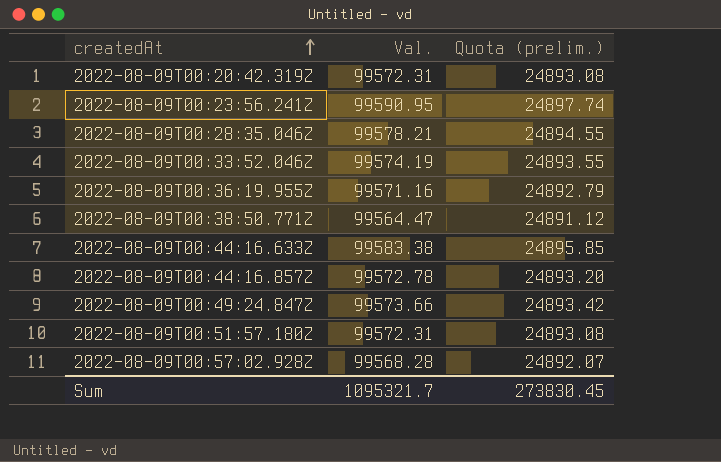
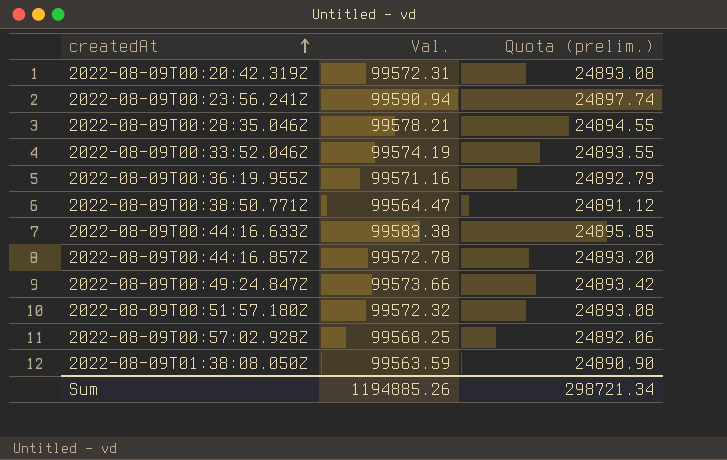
2022-08-09T00:23:56.241Z | Val.: 99590.95 -> 99590.94
2022-08-09T00:51:57.180Z | Val.: 99572.31 -> 99572.32
2022-08-09T00:57:02.928Z | Val.: 99568.28 -> 99568.25
2022-08-09T00:57:02.928Z | Quota (prelim.): 24892.07 -> 24892.06
row 2022-08-09T01:38:08.050Z: none -> 99563.59 | 24890.90
Sum | Val.: 1095321.7 -> 1194885.26
Sum | Quota (prelim.): 273830.45 -> 298721.34

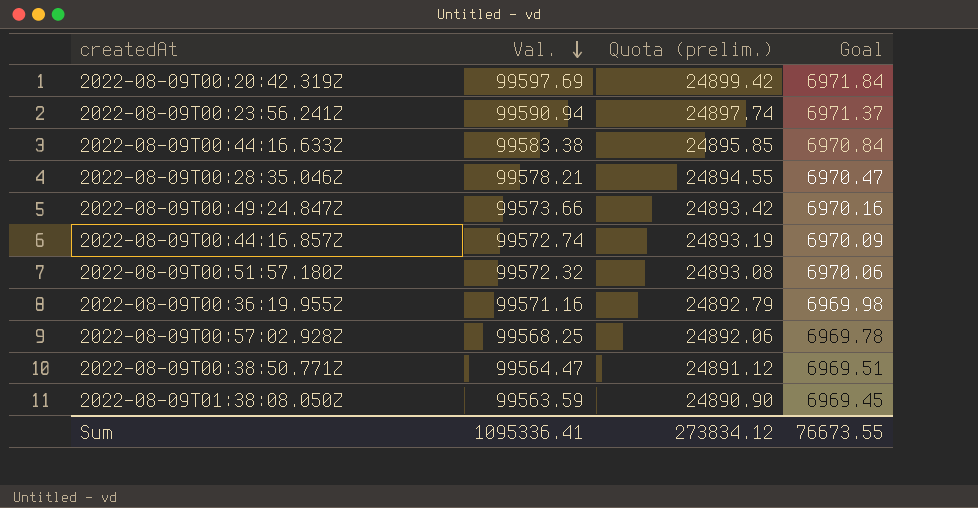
row order: createdAt ascending -> Val. descending
column Goal | formula: none -> [Val.] * 0.07
row 2022-08-09T00:33:52.046Z: 99574.19 | 24893.55 -> none
2022-08-09T00:20:42.319Z | Val.: 99572.31 -> 99597.69
2022-08-09T00:20:42.319Z | Quota (prelim.): 24893.08 -> 24899.42
2022-08-09T00:44:16.857Z | Val.: 99572.78 -> 99572.74
2022-08-09T00:44:16.857Z | Quota (prelim.): 24893.20 -> 24893.19
Sum | Val.: 1194885.26 -> 1095336.41
Sum | Quota (prelim.): 298721.34 -> 273834.12

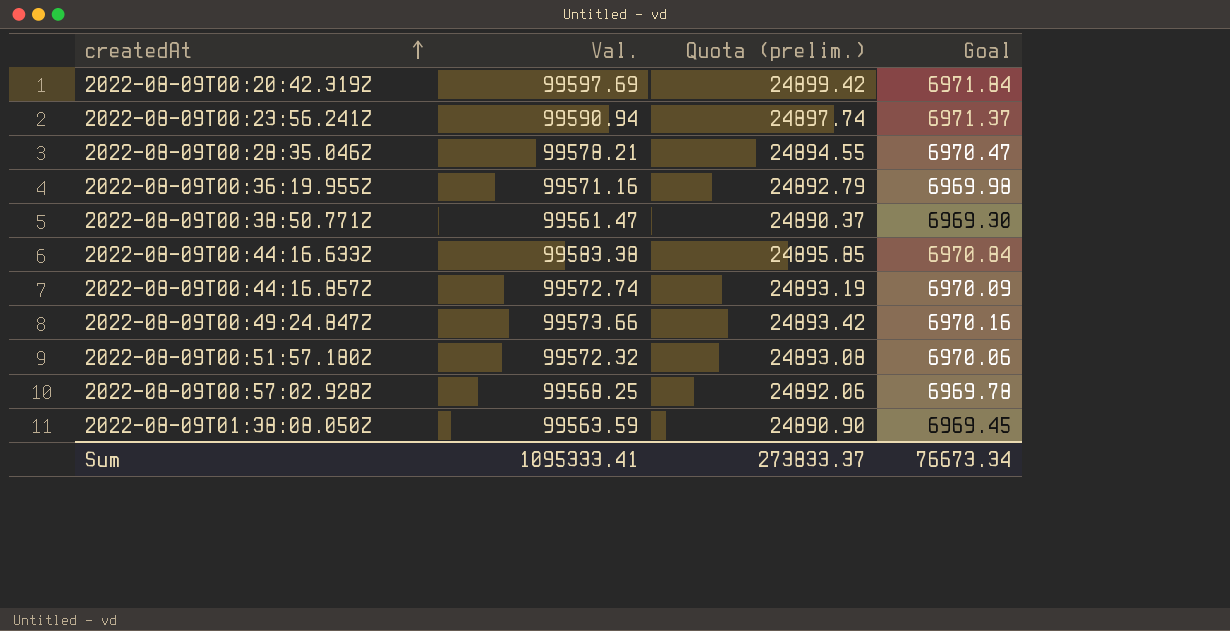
row order: Val. descending -> createdAt ascending
2022-08-09T00:38:50.771Z | Val.: 99564.47 -> 99561.47
2022-08-09T00:38:50.771Z | Quota (prelim.): 24891.12 -> 24890.37
2022-08-09T00:38:50.771Z | Goal: 6969.51 -> 6969.30
Sum | Val.: 1095336.41 -> 1095333.41
Sum | Quota (prelim.): 273834.12 -> 273833.37
Sum | Goal: 76673.55 -> 76673.34

